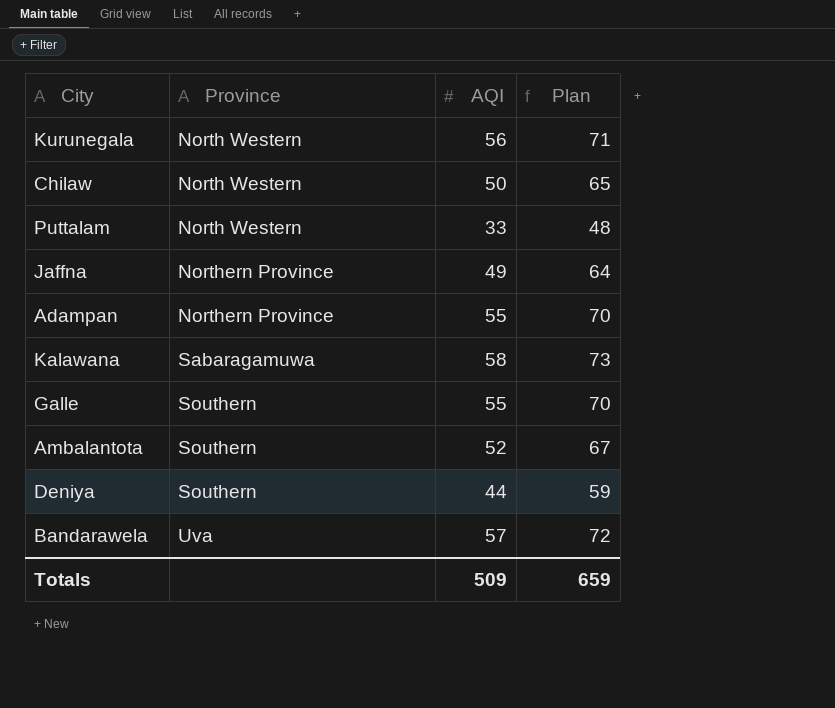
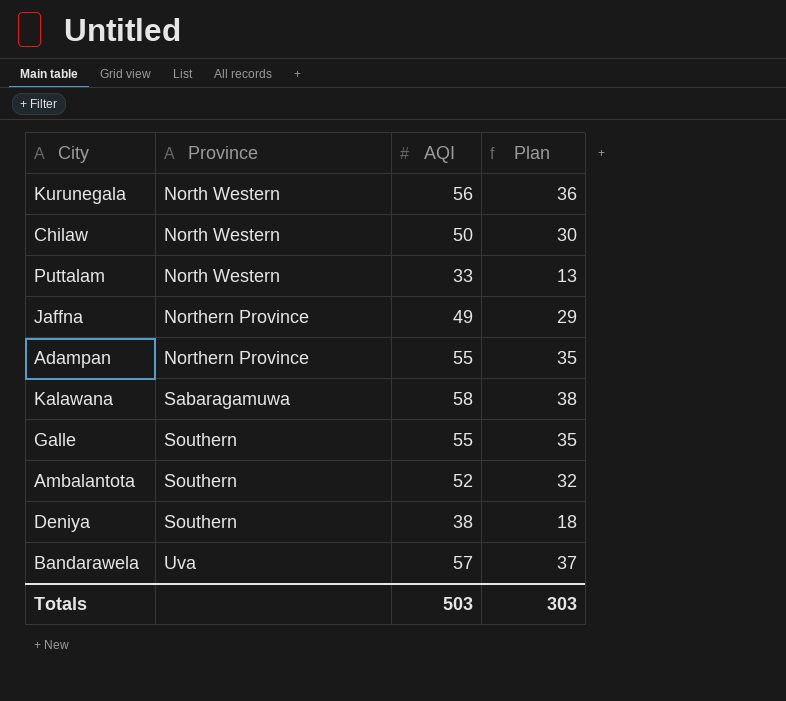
column Plan | formula: [AQI] + 15 -> [AQI] - 20
Deniya | AQI: 44 -> 38
Totals | AQI: 509 -> 503
Totals | Plan: 659 -> 303

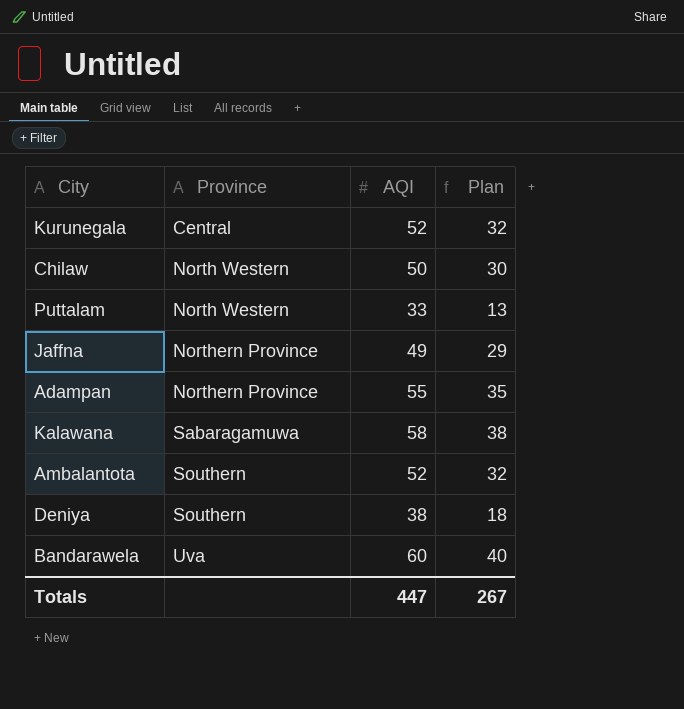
row Galle: Southern | 55 | 35 -> none
Kurunegala | Province: North Western -> Central
Kurunegala | AQI: 56 -> 52
Kurunegala | Plan: 36 -> 32
Bandarawela | AQI: 57 -> 60
Bandarawela | Plan: 37 -> 40
Totals | AQI: 503 -> 447
Totals | Plan: 303 -> 267

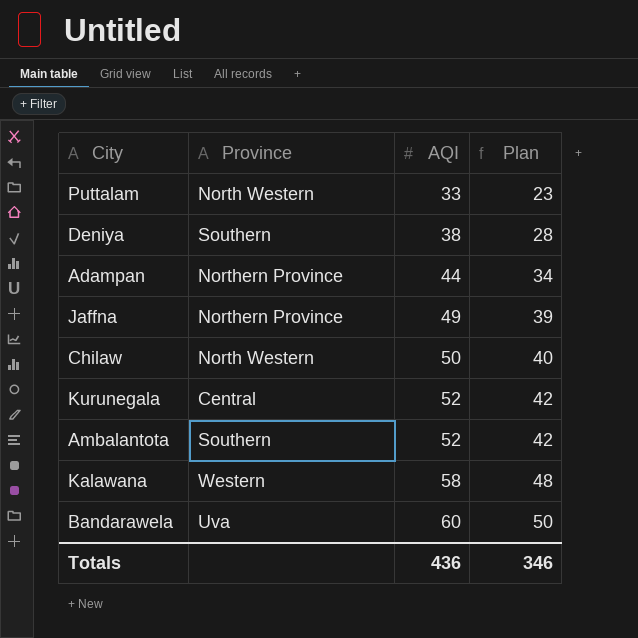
row order: Province ascending -> AQI ascending
column Plan | formula: [AQI] - 20 -> [AQI] - 10
Adampan | AQI: 55 -> 44
Kalawana | Province: Sabaragamuwa -> Western
Totals | AQI: 447 -> 436
Totals | Plan: 267 -> 346

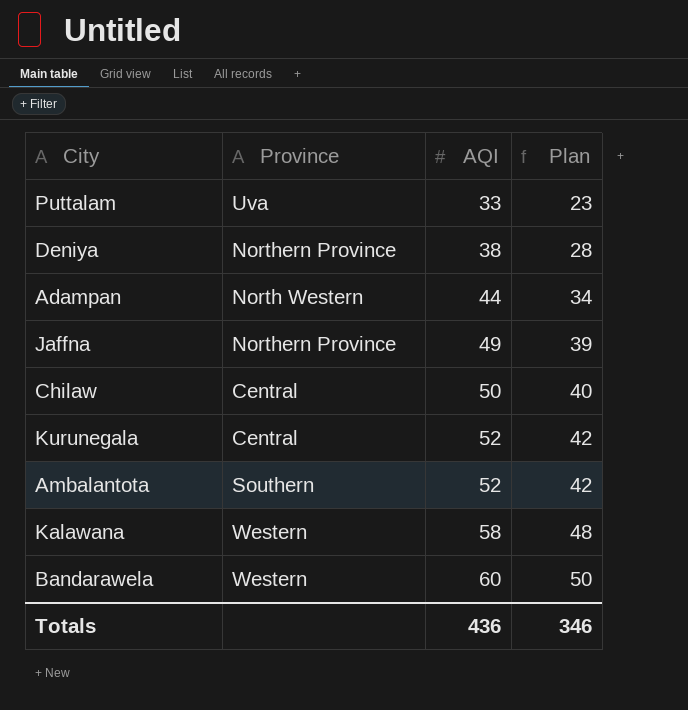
Puttalam | Province: North Western -> Uva
Deniya | Province: Southern -> Northern Province
Adampan | Province: Northern Province -> North Western
Chilaw | Province: North Western -> Central
Bandarawela | Province: Uva -> Western

